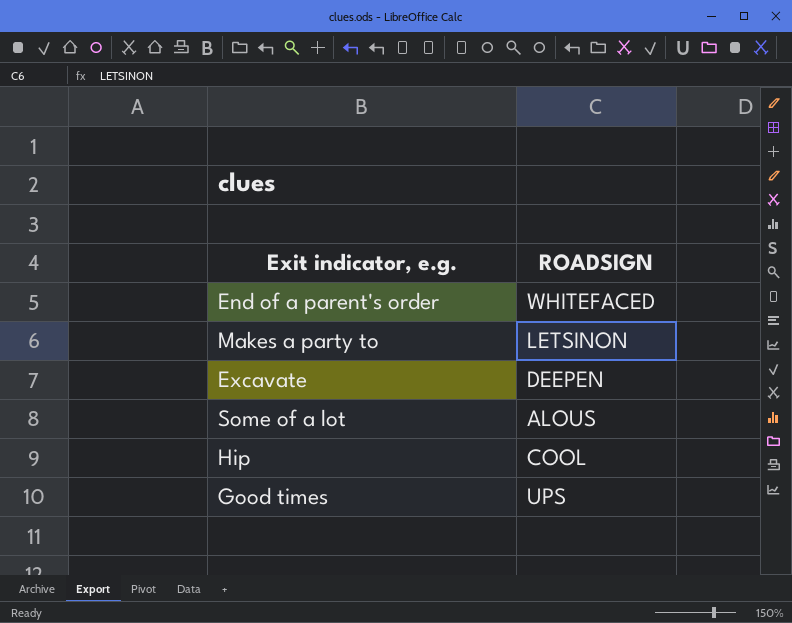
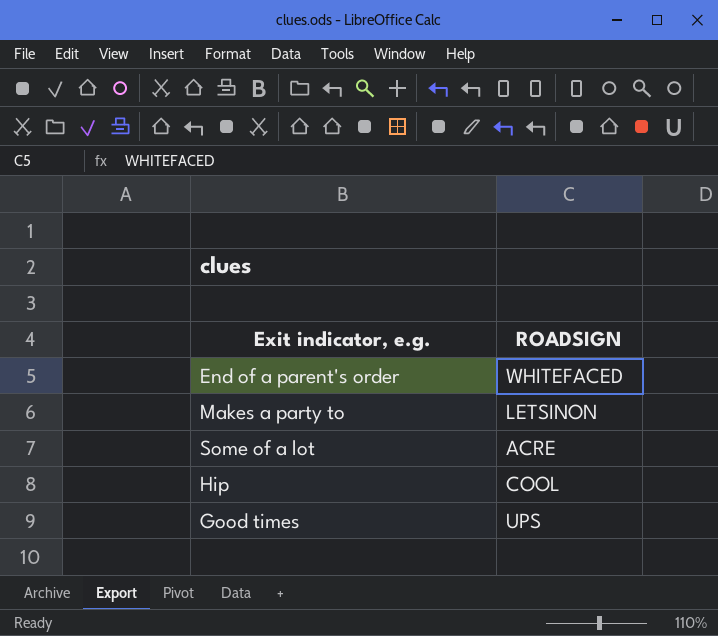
row Excavate: DEEPEN -> none
Some of a lot | ROADSIGN: ALOUS -> ACRE

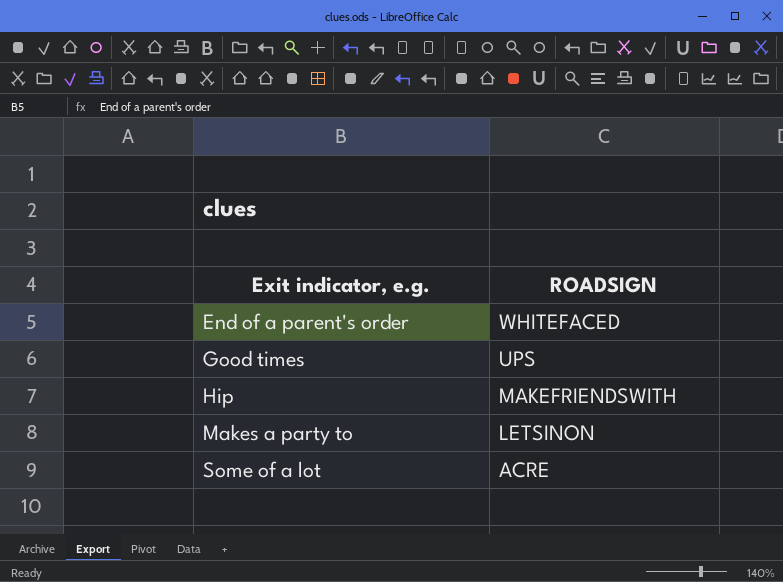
row order: none -> Exit indicator, e.g. ascending
Hip | ROADSIGN: COOL -> MAKEFRIENDSWITH

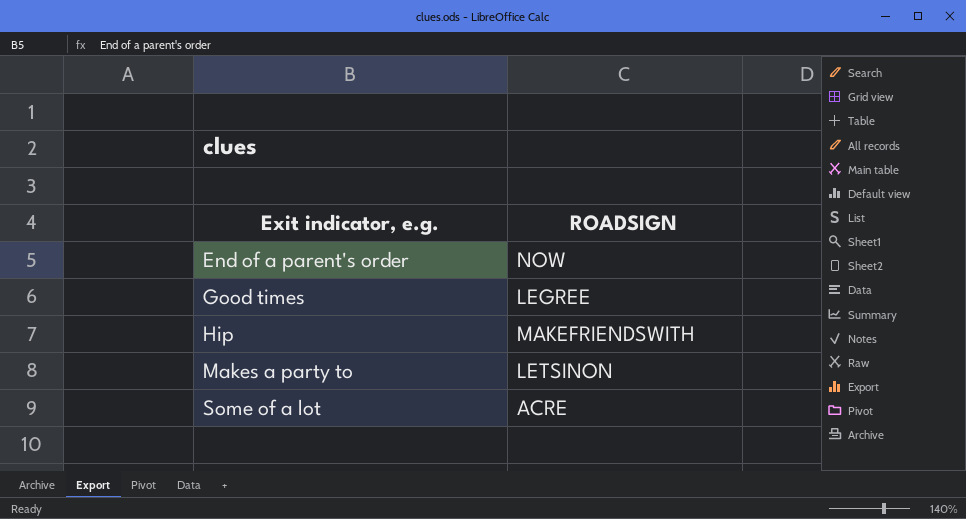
End of a parent's order | ROADSIGN: WHITEFACED -> NOW
Good times | ROADSIGN: UPS -> LEGREE

